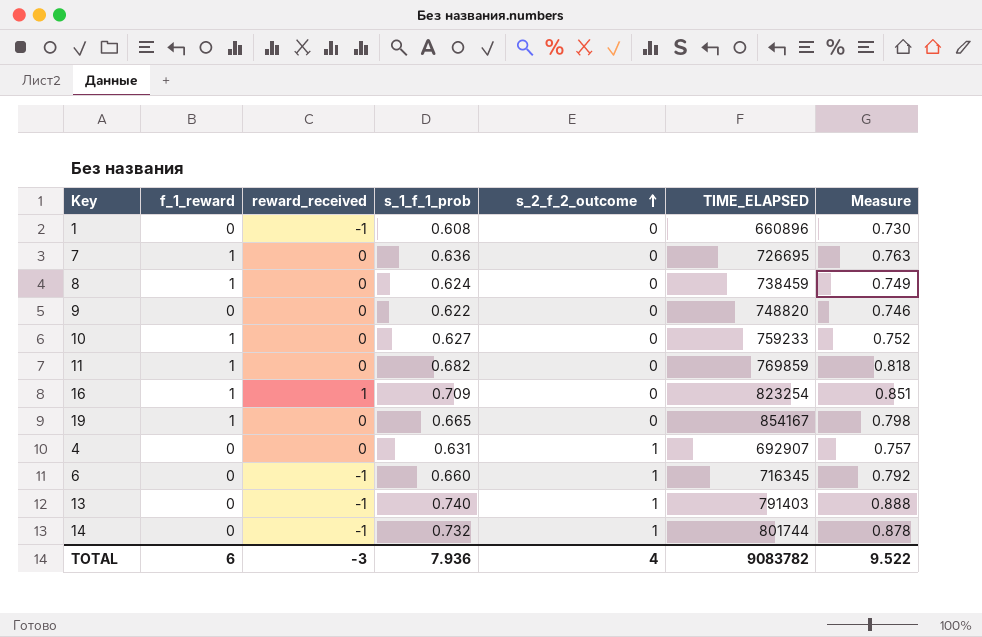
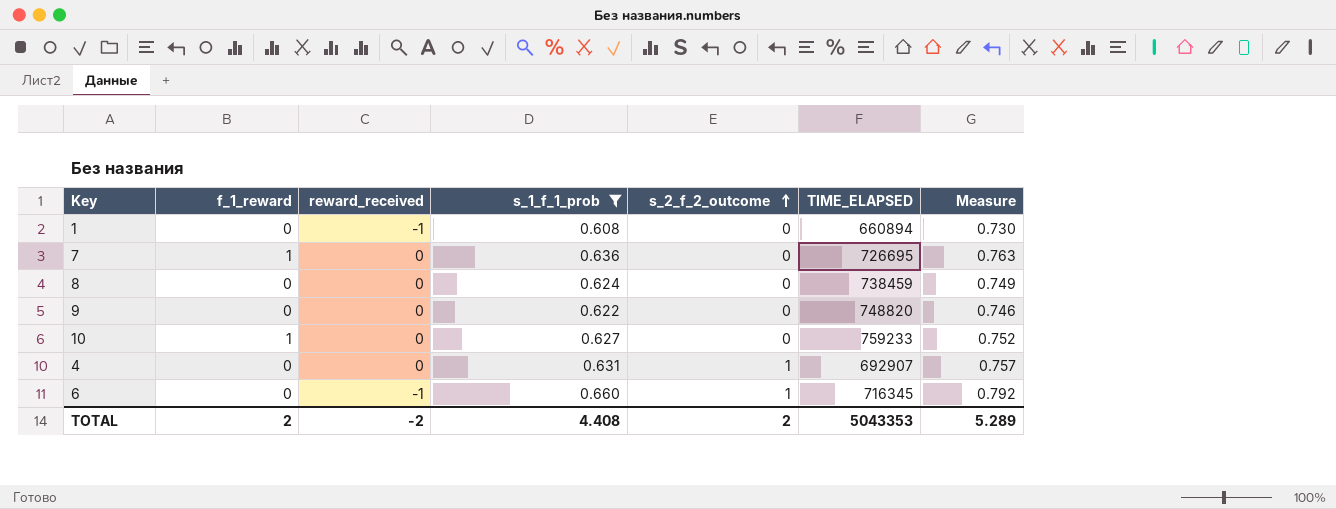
filter: none -> s_1_f_1_prob <= 0.660
1 | TIME_ELAPSED: 660896 -> 660894
8 | f_1_reward: 1 -> 0
TOTAL | f_1_reward: 6 -> 2
TOTAL | reward_received: -3 -> -2
TOTAL | s_1_f_1_prob: 7.936 -> 4.408
TOTAL | s_2_f_2_outcome: 4 -> 2
TOTAL | TIME_ELAPSED: 9083782 -> 5043353
TOTAL | Measure: 9.522 -> 5.289

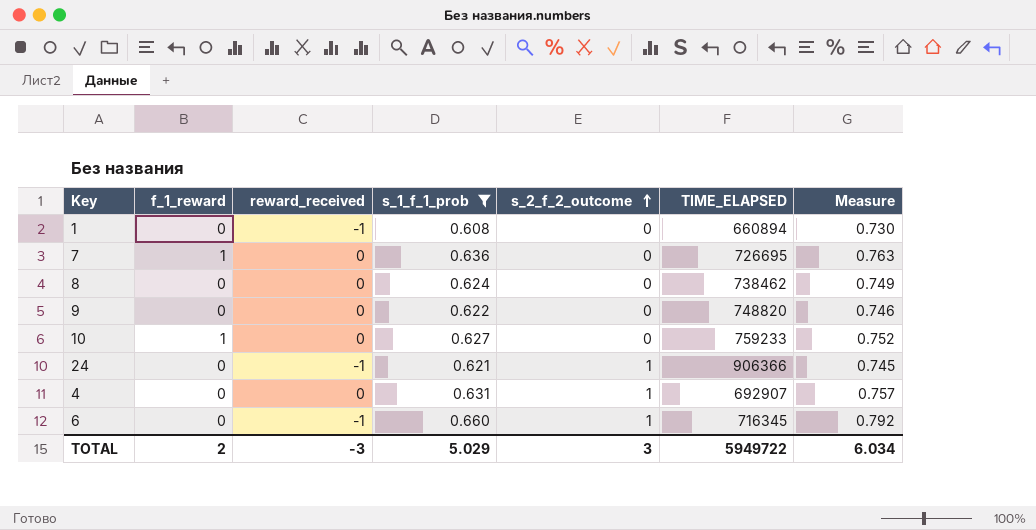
8 | TIME_ELAPSED: 738459 -> 738462
row 24: none -> 0 | -1 | 0.621 | 1 | 906366 | 0.745
TOTAL | reward_received: -2 -> -3
TOTAL | s_1_f_1_prob: 4.408 -> 5.029
TOTAL | s_2_f_2_outcome: 2 -> 3
TOTAL | TIME_ELAPSED: 5043353 -> 5949722
TOTAL | Measure: 5.289 -> 6.034

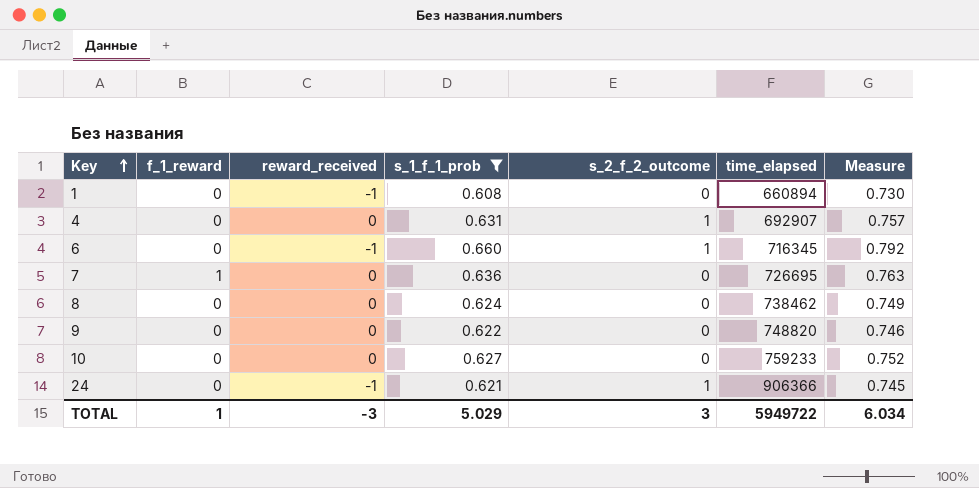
row order: s_2_f_2_outcome ascending -> Key ascending
column name: TIME_ELAPSED -> time_elapsed
10 | f_1_reward: 1 -> 0
TOTAL | f_1_reward: 2 -> 1

